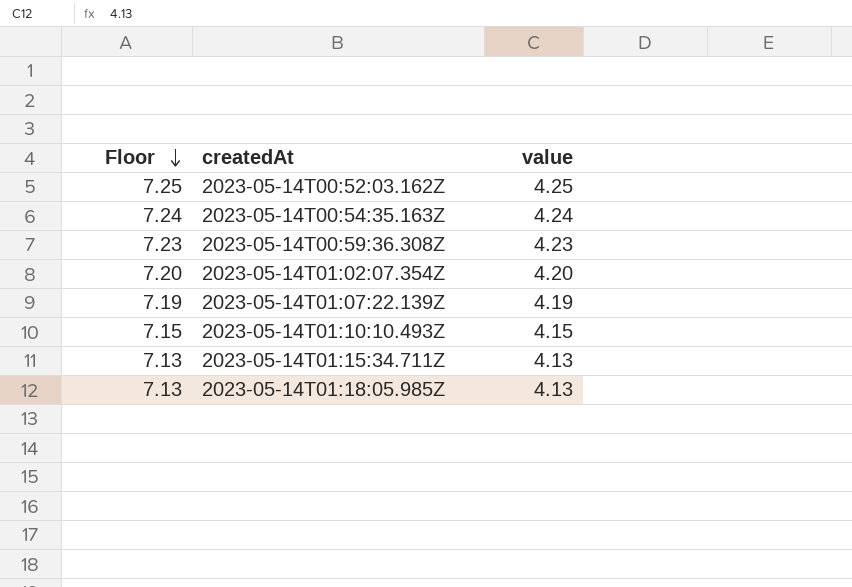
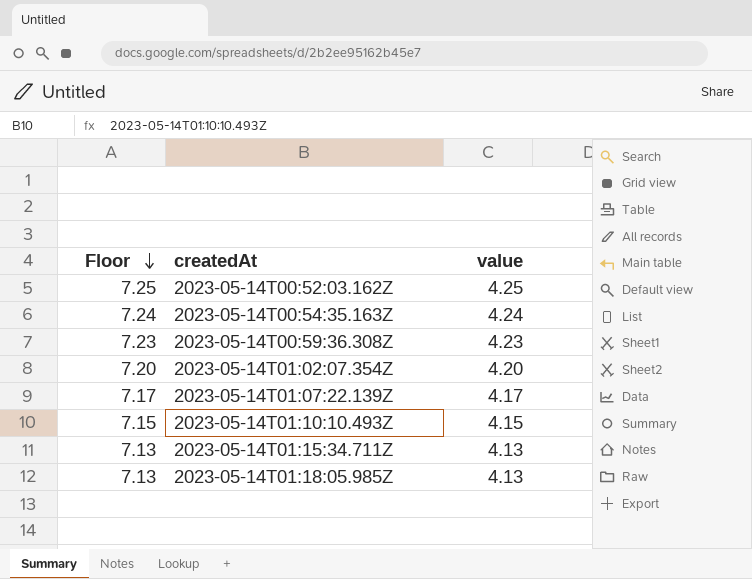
2023-05-14T01:07:22.139Z | Floor: 7.19 -> 7.17
2023-05-14T01:07:22.139Z | value: 4.19 -> 4.17

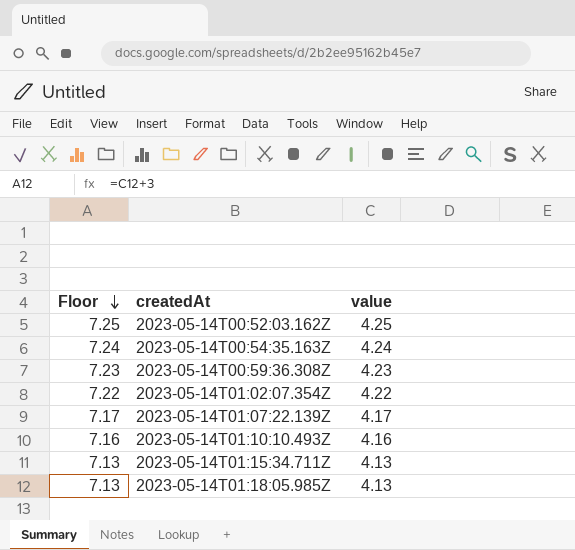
2023-05-14T01:02:07.354Z | Floor: 7.20 -> 7.22
2023-05-14T01:02:07.354Z | value: 4.20 -> 4.22
2023-05-14T01:10:10.493Z | Floor: 7.15 -> 7.16
2023-05-14T01:10:10.493Z | value: 4.15 -> 4.16

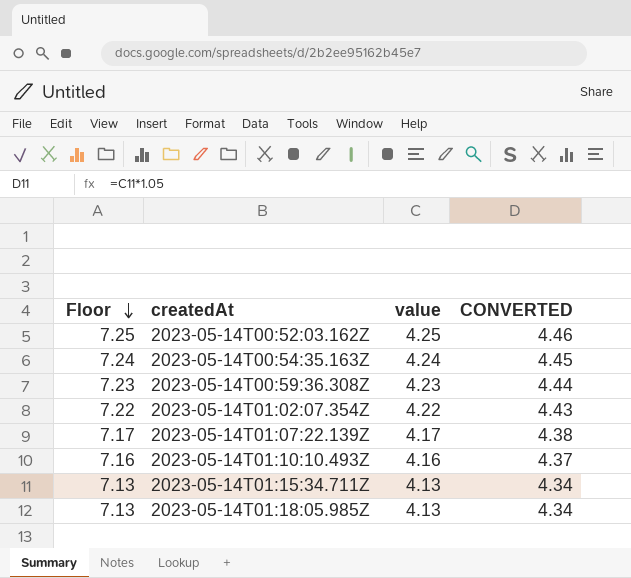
column CONVERTED | formula: none -> [value] * 1.05

